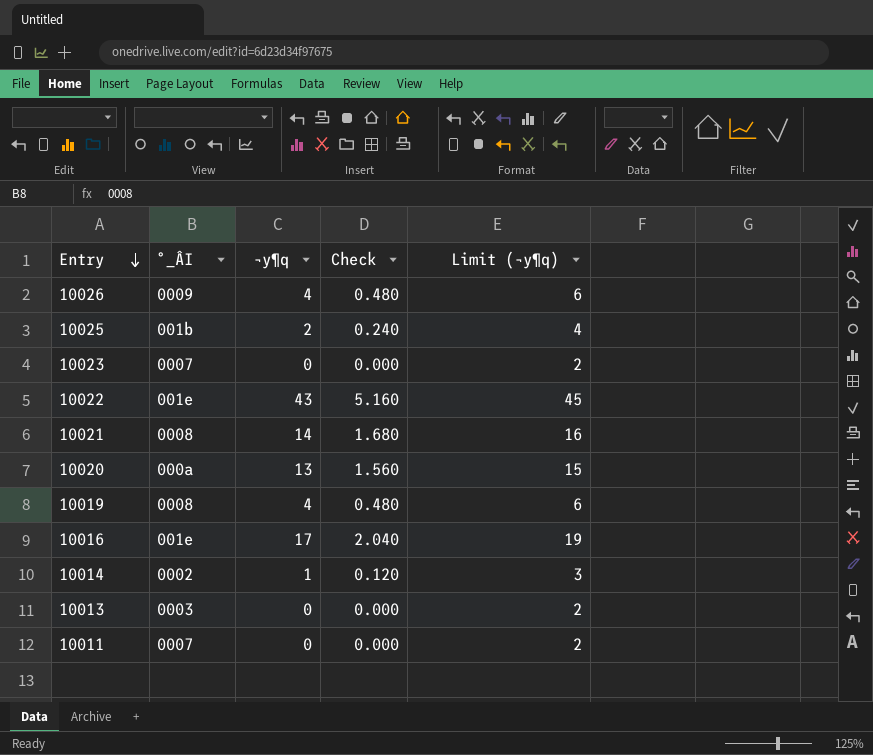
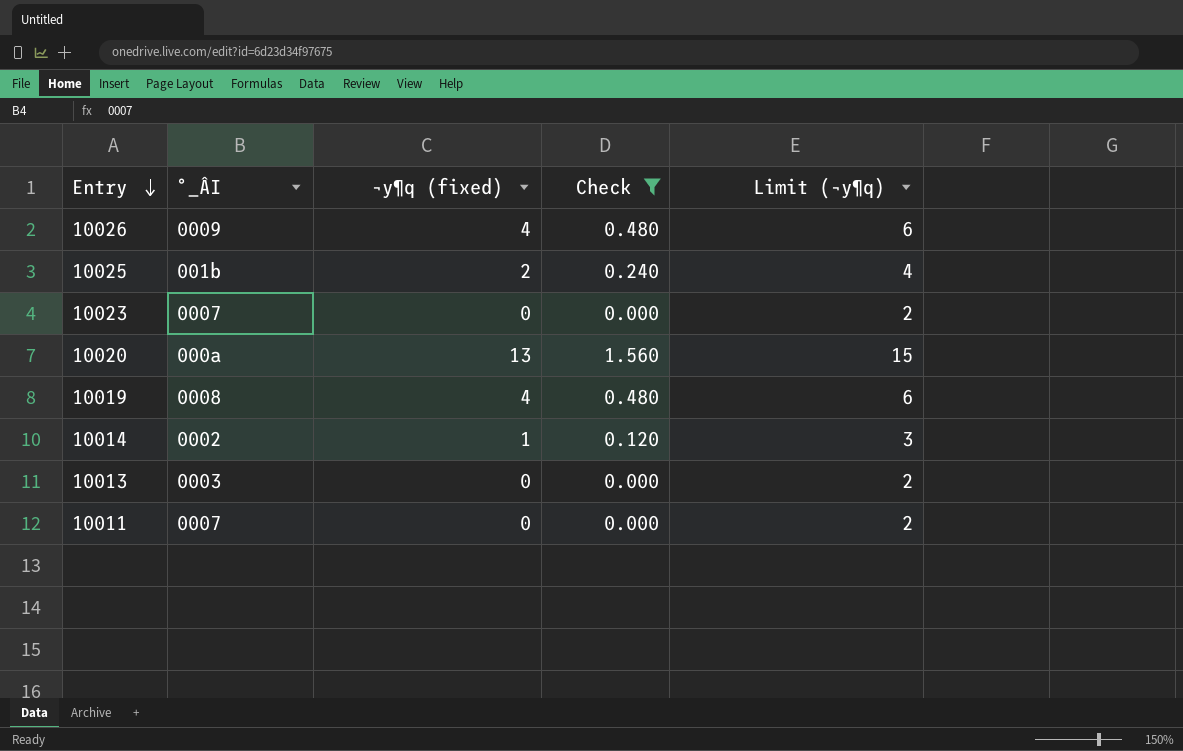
filter: none -> Check <= 1.560
column name: ¬y¶q -> ¬y¶q (fixed)

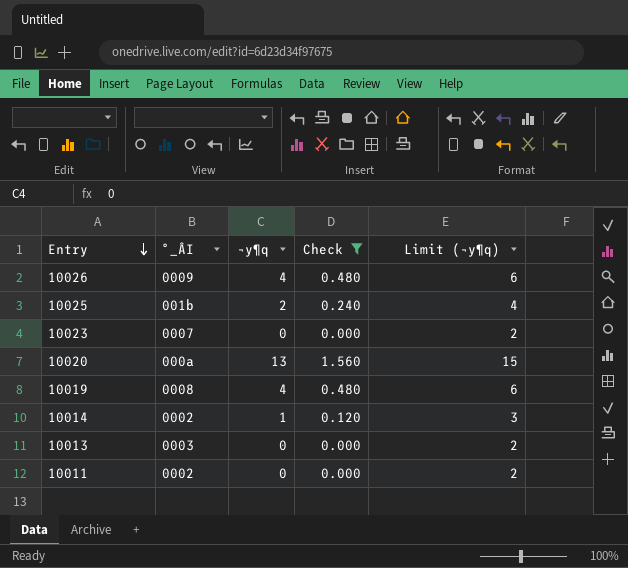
column name: ¬y¶q (fixed) -> ¬y¶q
10011 | °_ÂI: 0007 -> 0002

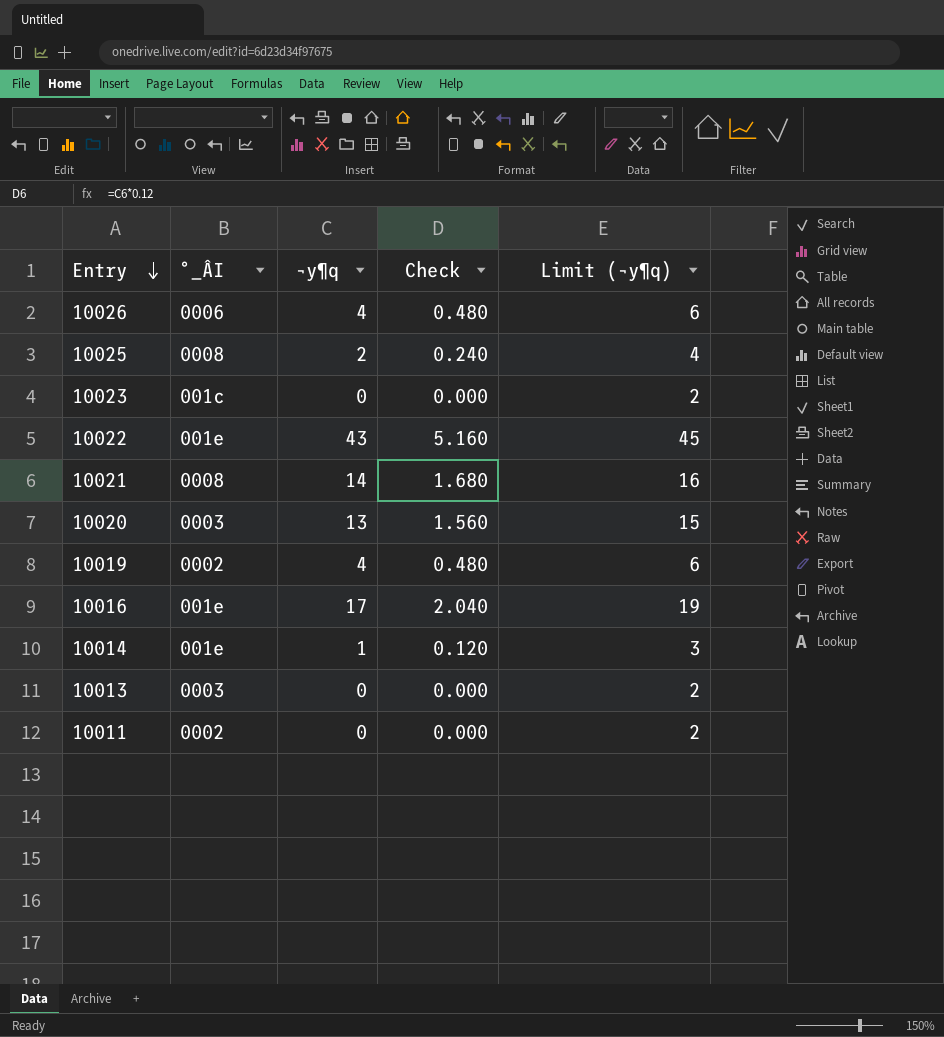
filter: Check <= 1.560 -> none
10026 | °_ÂI: 0009 -> 0006
10025 | °_ÂI: 001b -> 0008
10023 | °_ÂI: 0007 -> 001c
10020 | °_ÂI: 000a -> 0003
10019 | °_ÂI: 0008 -> 0002
10014 | °_ÂI: 0002 -> 001e

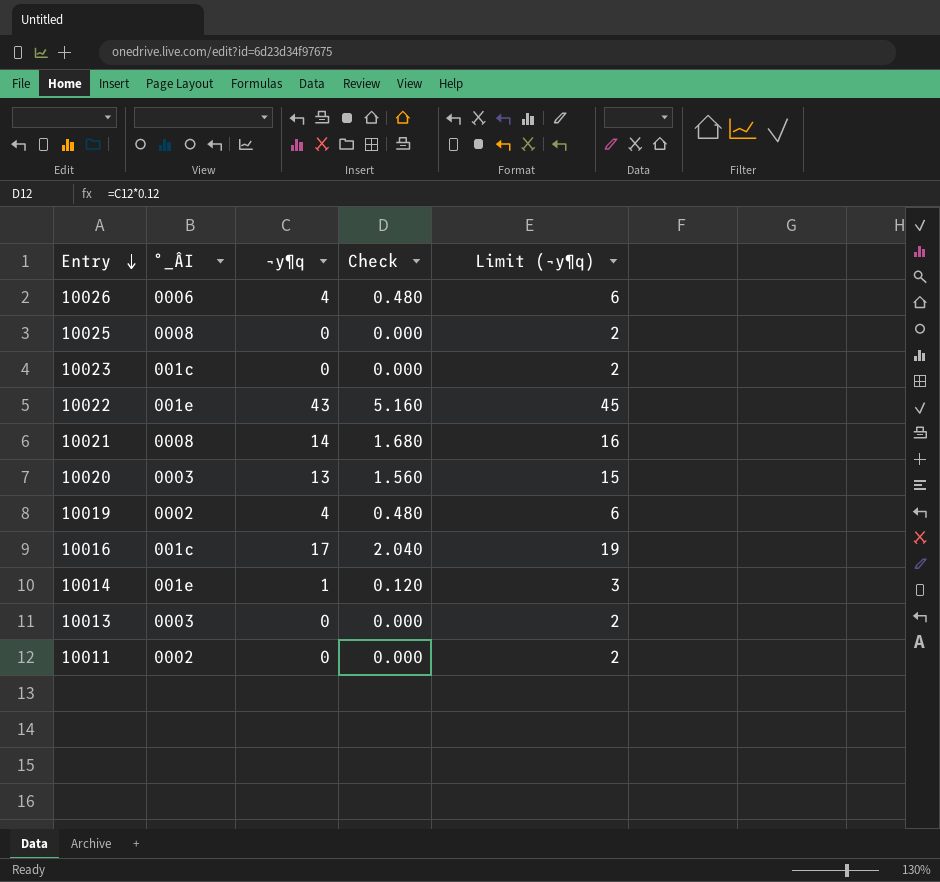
10025 | ¬y¶q: 2 -> 0
10025 | Check: 0.240 -> 0.000
10025 | Limit (¬y¶q): 4 -> 2
10016 | °_ÂI: 001e -> 001c

